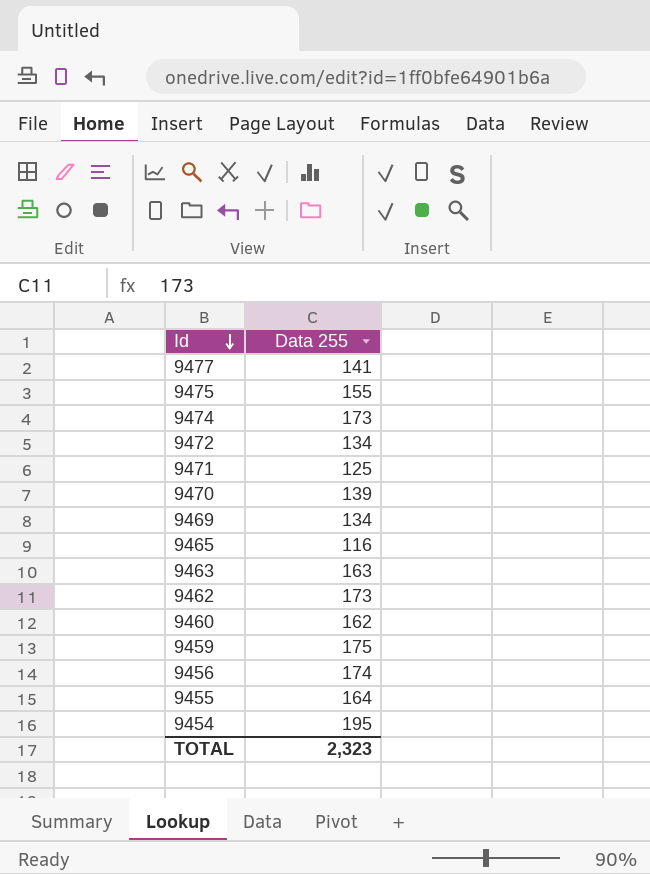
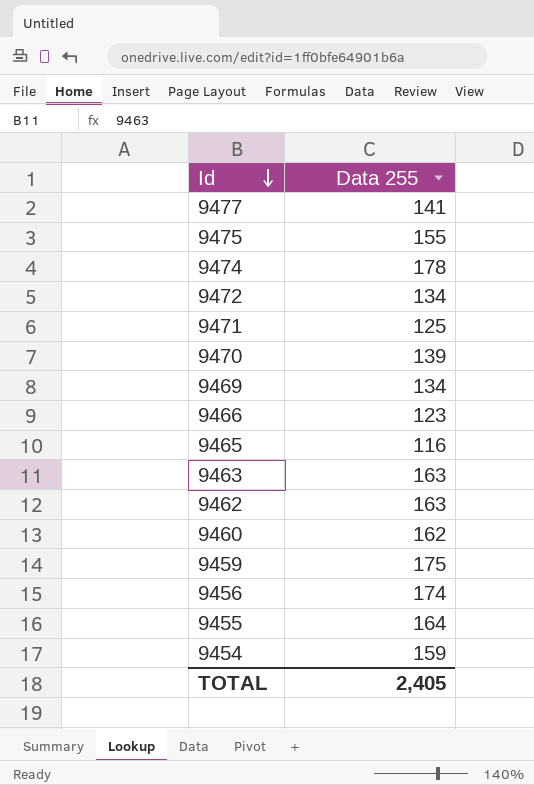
9474 | Data 255: 173 -> 178
row 9466: none -> 123
9462 | Data 255: 173 -> 163
9454 | Data 255: 195 -> 159
TOTAL | Data 255: 2,323 -> 2,405

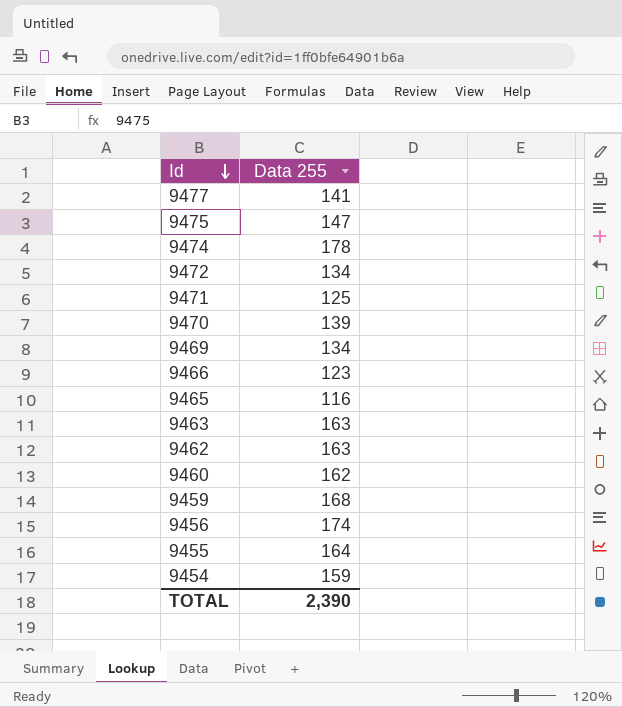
9475 | Data 255: 155 -> 147
9459 | Data 255: 175 -> 168
TOTAL | Data 255: 2,405 -> 2,390

